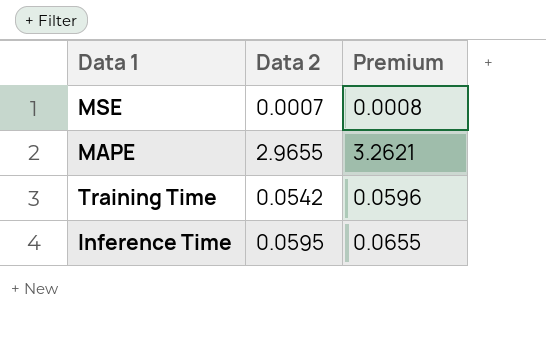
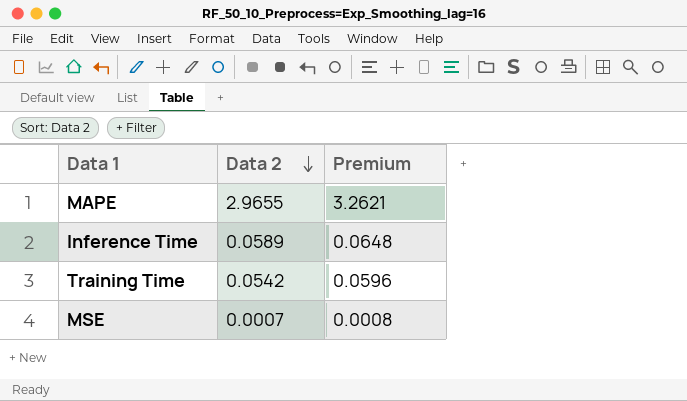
row order: none -> Data 2 descending
Inference Time | Data 2: 0.0595 -> 0.0589
Inference Time | Premium: 0.0655 -> 0.0648

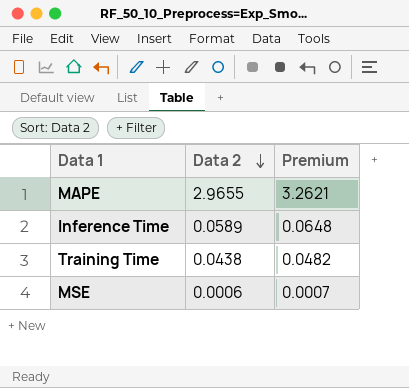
Training Time | Data 2: 0.0542 -> 0.0438
Training Time | Premium: 0.0596 -> 0.0482
MSE | Data 2: 0.0007 -> 0.0006
MSE | Premium: 0.0008 -> 0.0007

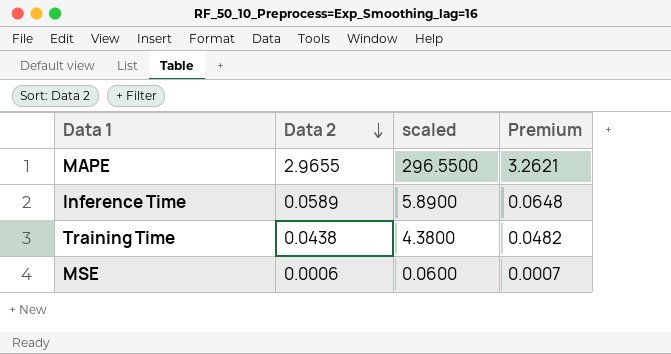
column scaled | formula: none -> [Data 2] * 100

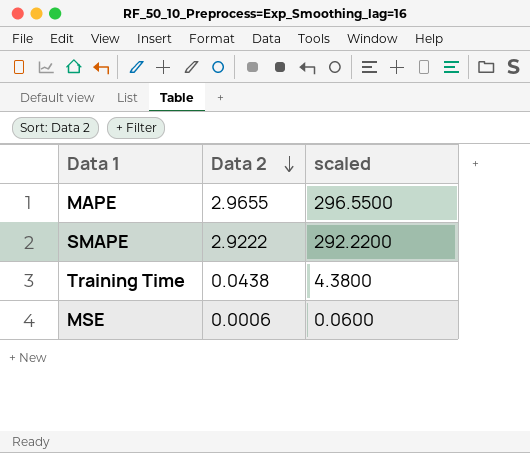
column Premium | formula: [Data 2] * 1.1 -> none
row Inference Time: 0.0589 | 5.8900 | 0.0648 -> none
row SMAPE: none -> 2.9222 | 292.2200

